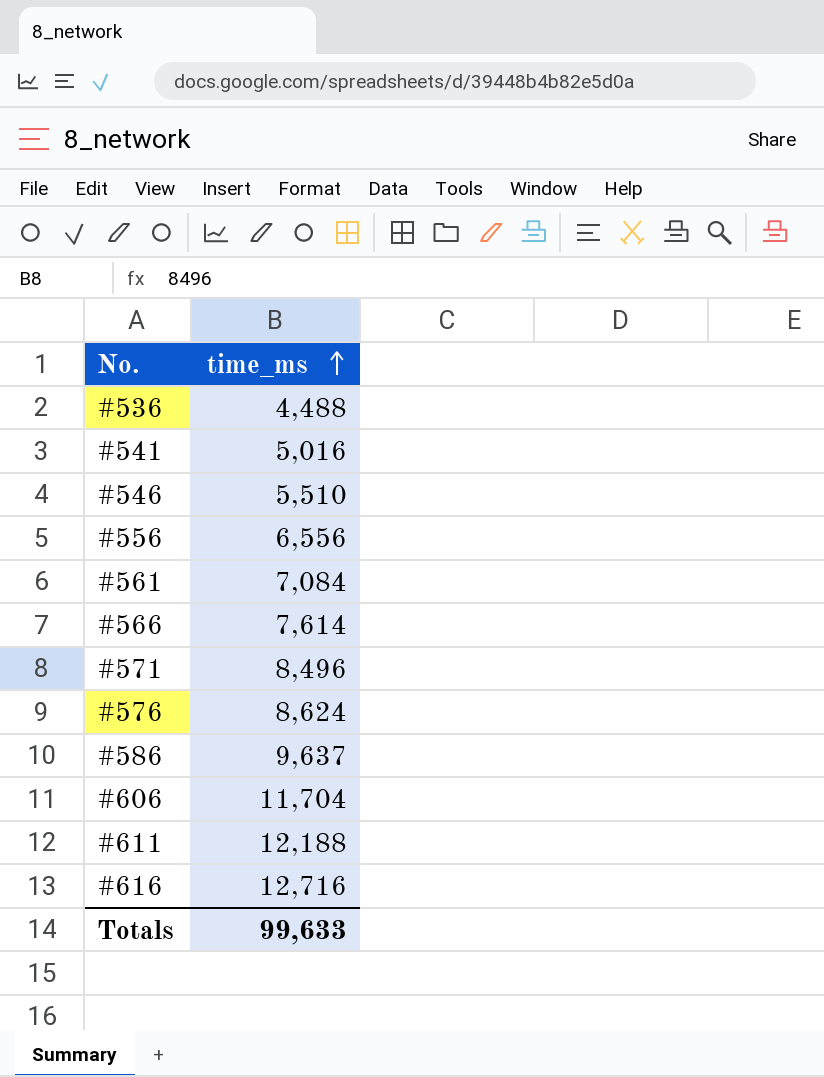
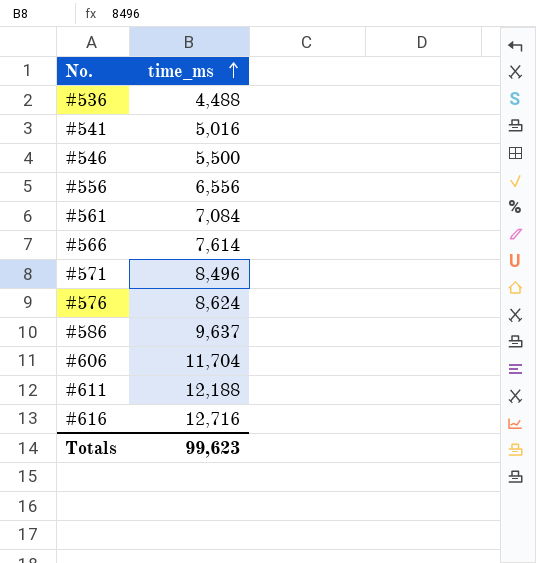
#546 | time_ms: 5,510 -> 5,500
Totals | time_ms: 99,633 -> 99,623

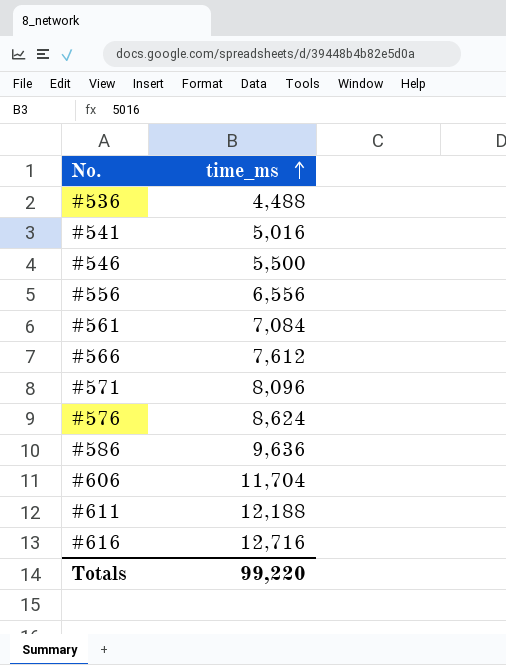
#566 | time_ms: 7,614 -> 7,612
#571 | time_ms: 8,496 -> 8,096
#586 | time_ms: 9,637 -> 9,636
Totals | time_ms: 99,623 -> 99,220

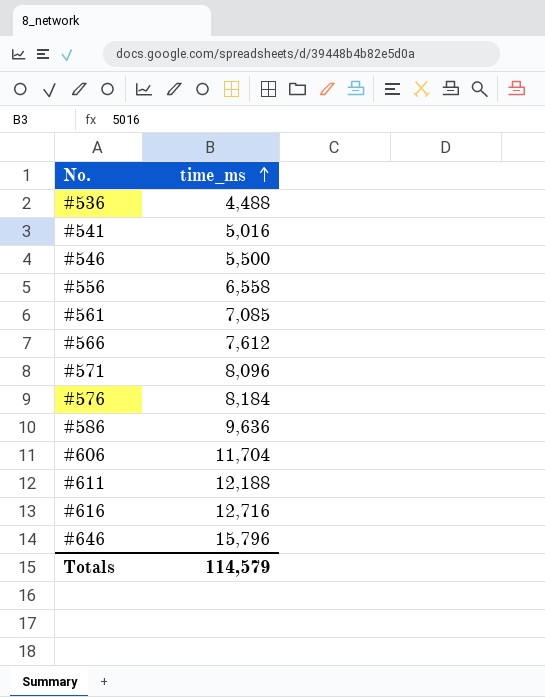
#556 | time_ms: 6,556 -> 6,558
#561 | time_ms: 7,084 -> 7,085
#576 | time_ms: 8,624 -> 8,184
row #646: none -> 15,796
Totals | time_ms: 99,220 -> 114,579

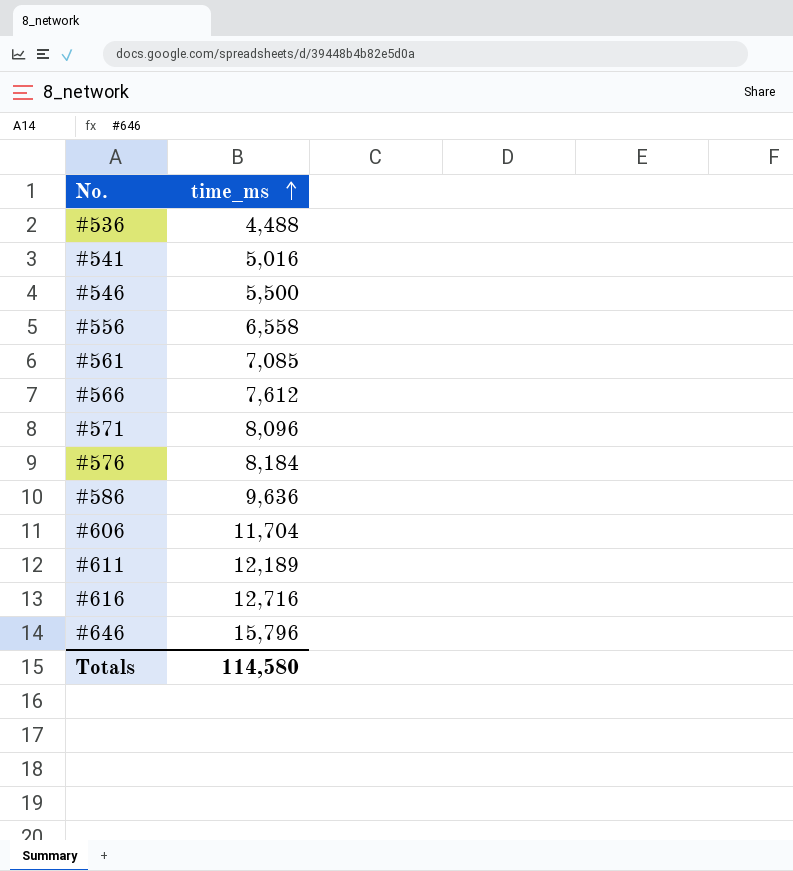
#611 | time_ms: 12,188 -> 12,189
Totals | time_ms: 114,579 -> 114,580

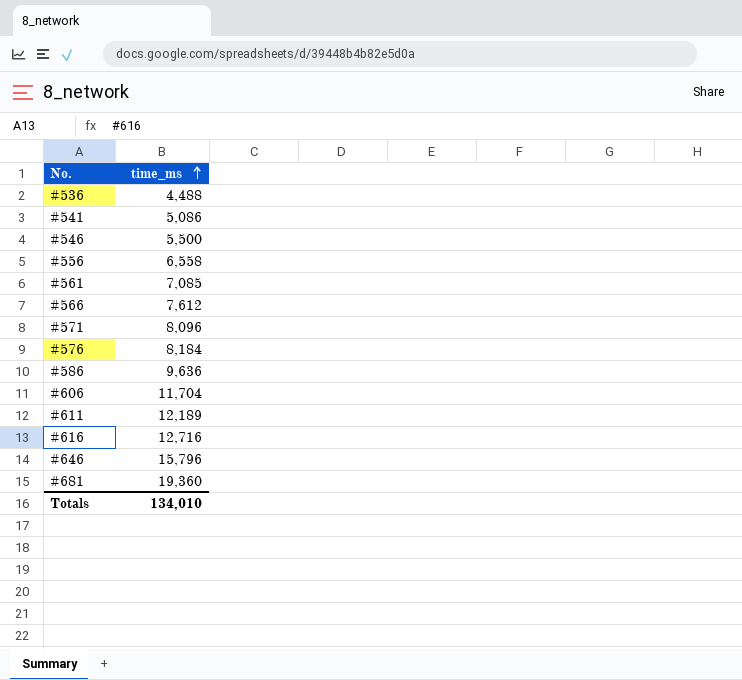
#541 | time_ms: 5,016 -> 5,086
row #681: none -> 19,360
Totals | time_ms: 114,580 -> 134,010

